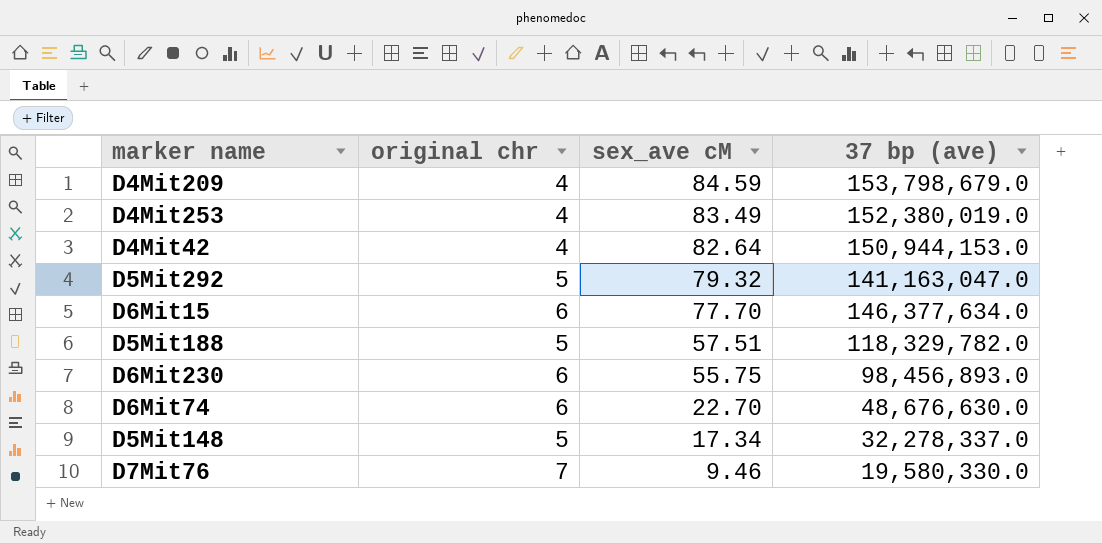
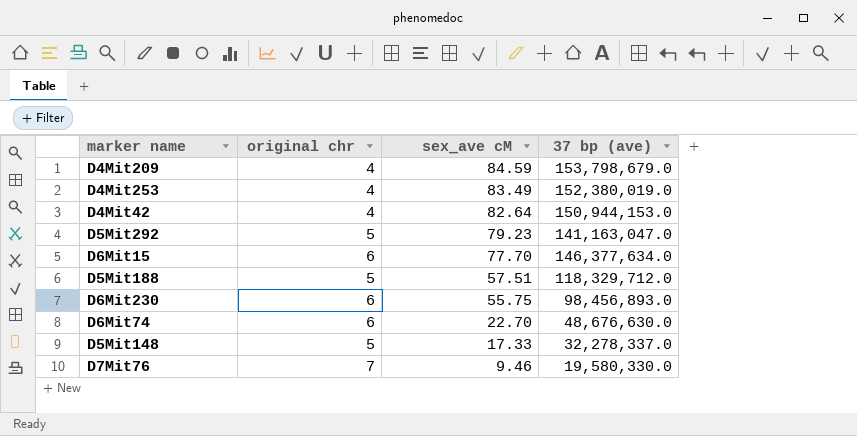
D5Mit292 | sex_ave cM: 79.32 -> 79.23
D5Mit188 | 37 bp (ave): 118,329,782.0 -> 118,329,712.0
D5Mit148 | sex_ave cM: 17.34 -> 17.33

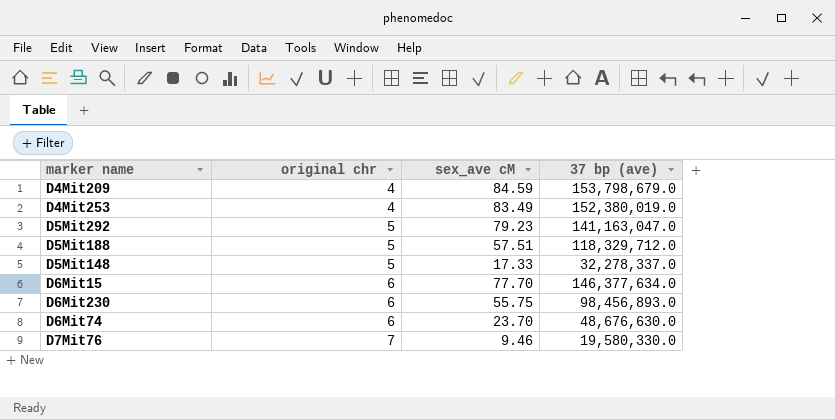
row order: sex_ave cM descending -> original chr ascending
row D4Mit42: 4 | 82.64 | 150,944,153.0 -> none
D6Mit74 | sex_ave cM: 22.70 -> 23.70

